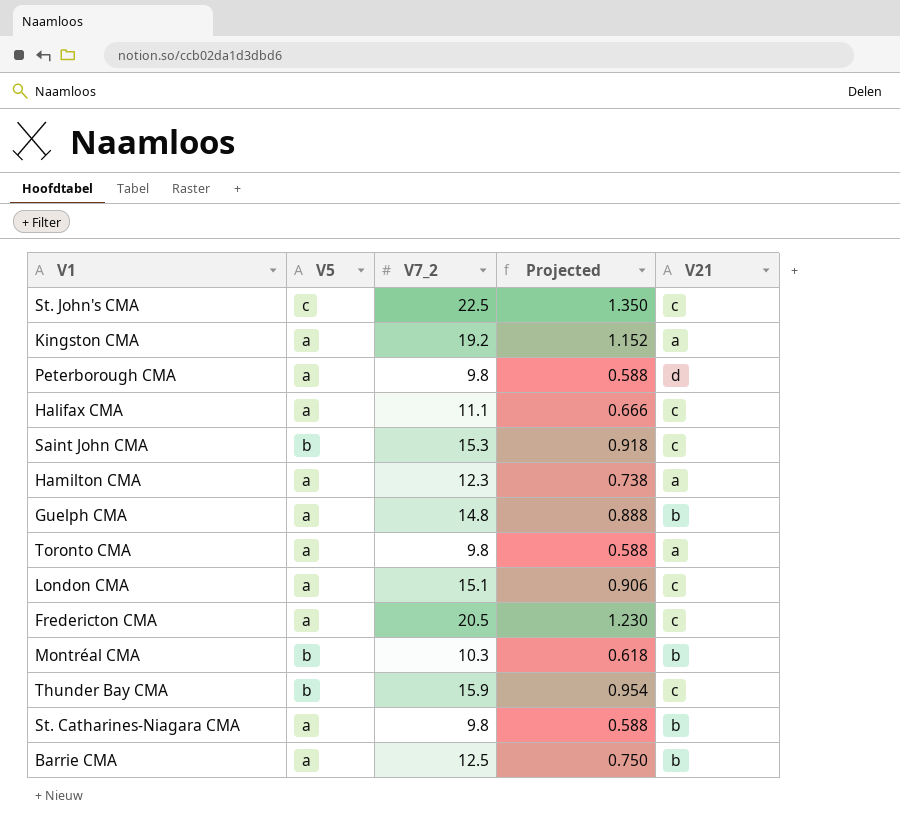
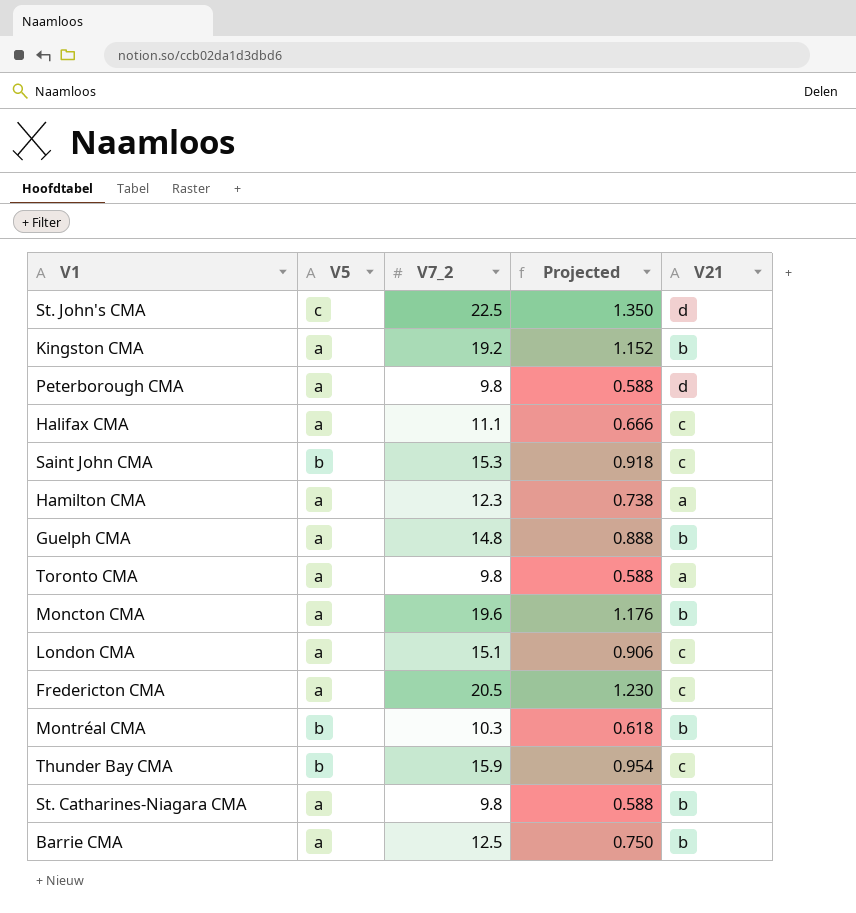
St. John's CMA | V21: c -> d
Kingston CMA | V21: a -> b
row Moncton CMA: none -> a | 19.6 | 1.176 | b

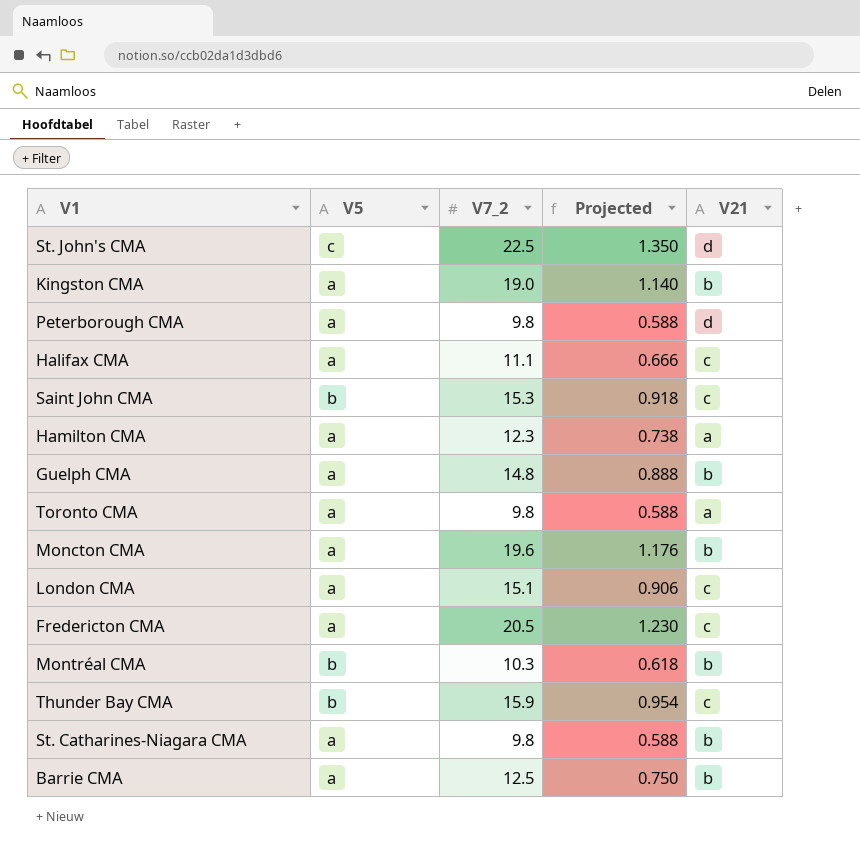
Kingston CMA | V7_2: 19.2 -> 19.0
Kingston CMA | Projected: 1.152 -> 1.140

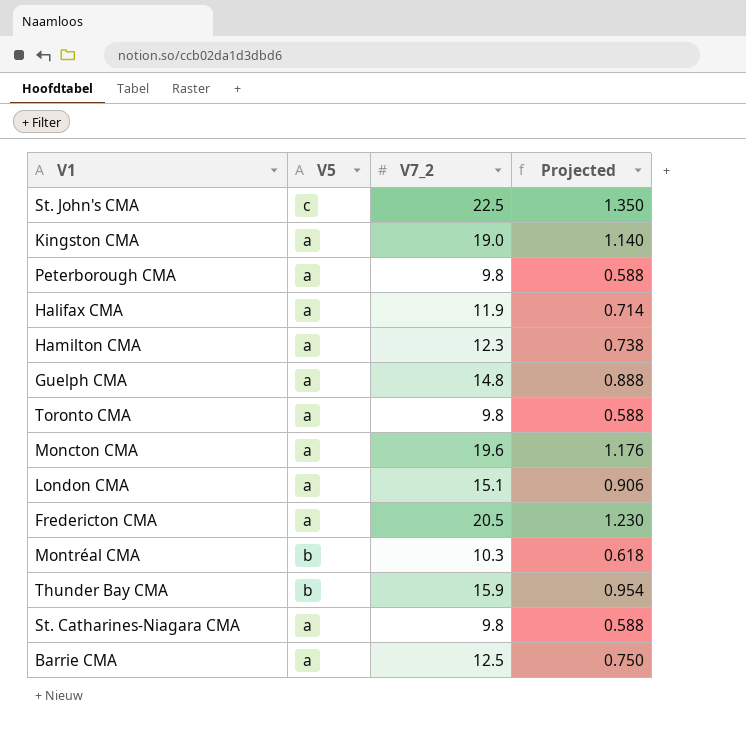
column V21 | position: 5 -> none
row Saint John CMA: b | 15.3 | 0.918 | c -> none
Halifax CMA | V7_2: 11.1 -> 11.9
Halifax CMA | Projected: 0.666 -> 0.714

